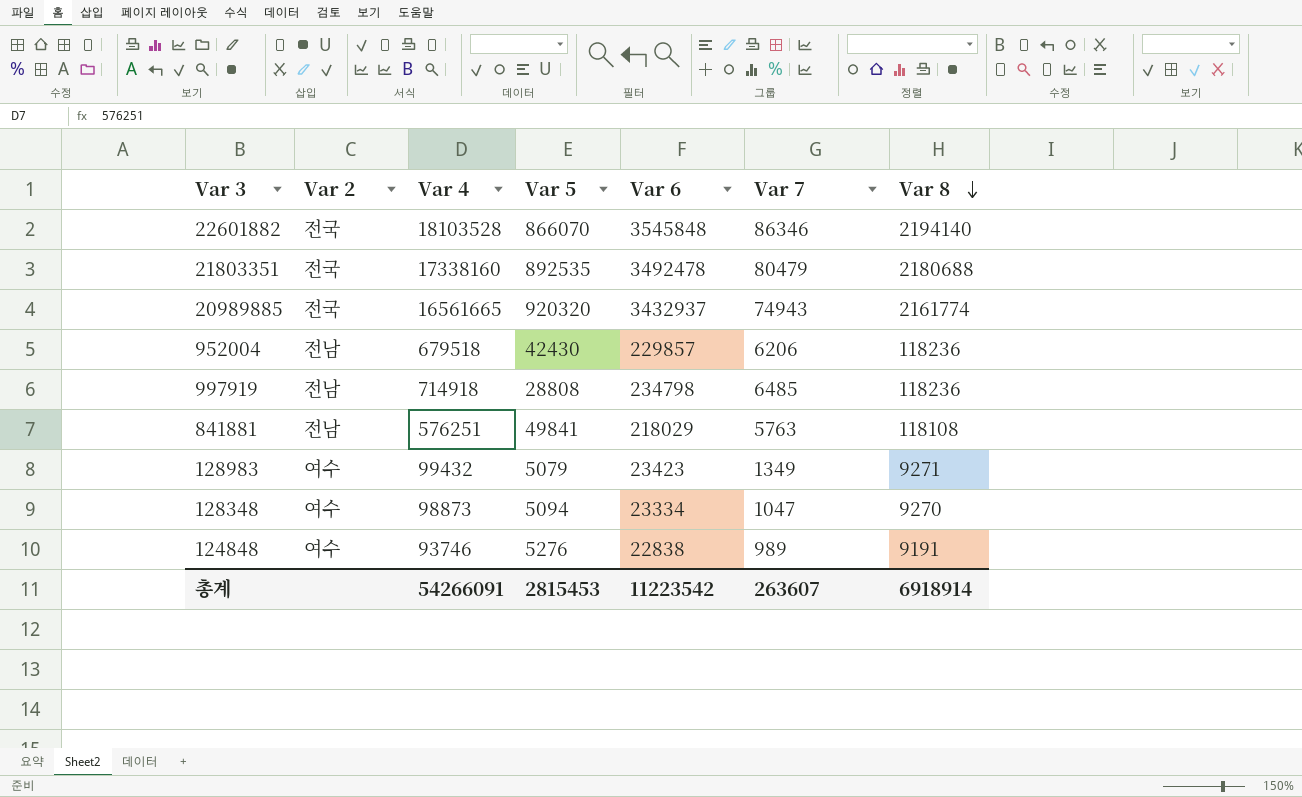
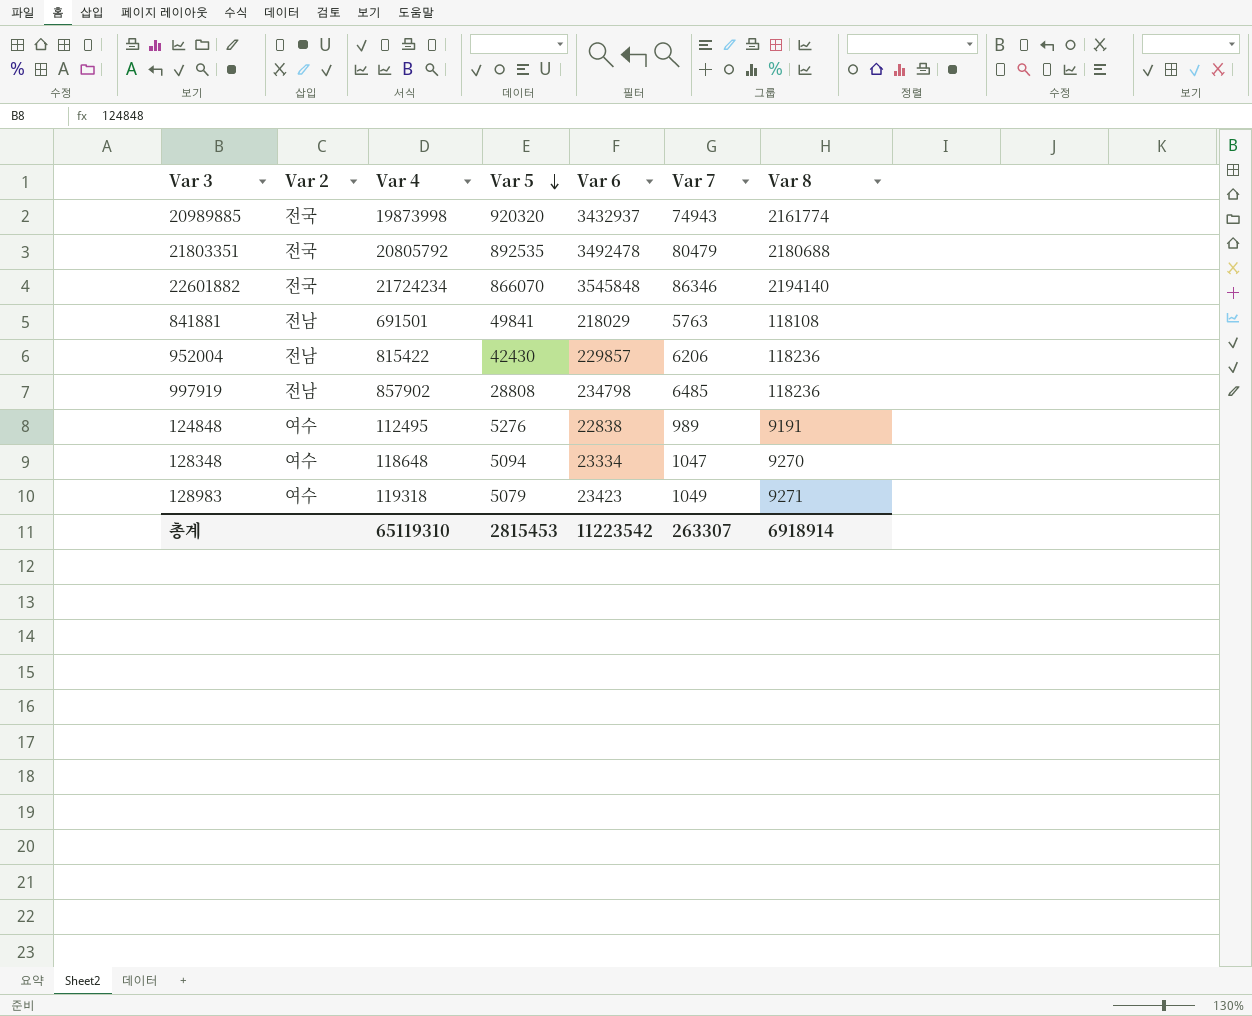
row order: Var 8 descending -> Var 5 descending
20989885 | Var 4: 16561665 -> 19873998
21803351 | Var 4: 17338160 -> 20805792
22601882 | Var 4: 18103528 -> 21724234
841881 | Var 4: 576251 -> 691501
952004 | Var 4: 679518 -> 815422
997919 | Var 4: 714918 -> 857902
124848 | Var 4: 93746 -> 112495
128348 | Var 4: 98873 -> 118648
128983 | Var 4: 99432 -> 119318
128983 | Var 7: 1349 -> 1049
총계 | Var 4: 54266091 -> 65119310
총계 | Var 7: 263607 -> 263307

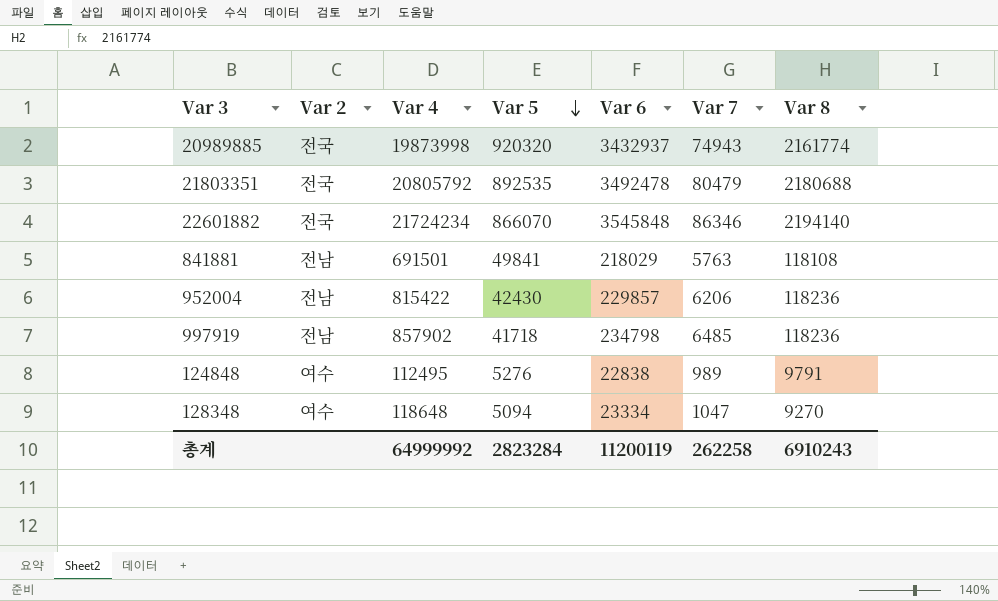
row 128983: 여수 | 119318 | 5079 | 23423 | 1049 | 9271 -> none
997919 | Var 5: 28808 -> 41718
124848 | Var 8: 9191 -> 9791
총계 | Var 4: 65119310 -> 64999992
총계 | Var 5: 2815453 -> 2823284
총계 | Var 6: 11223542 -> 11200119
총계 | Var 7: 263307 -> 262258
총계 | Var 8: 6918914 -> 6910243

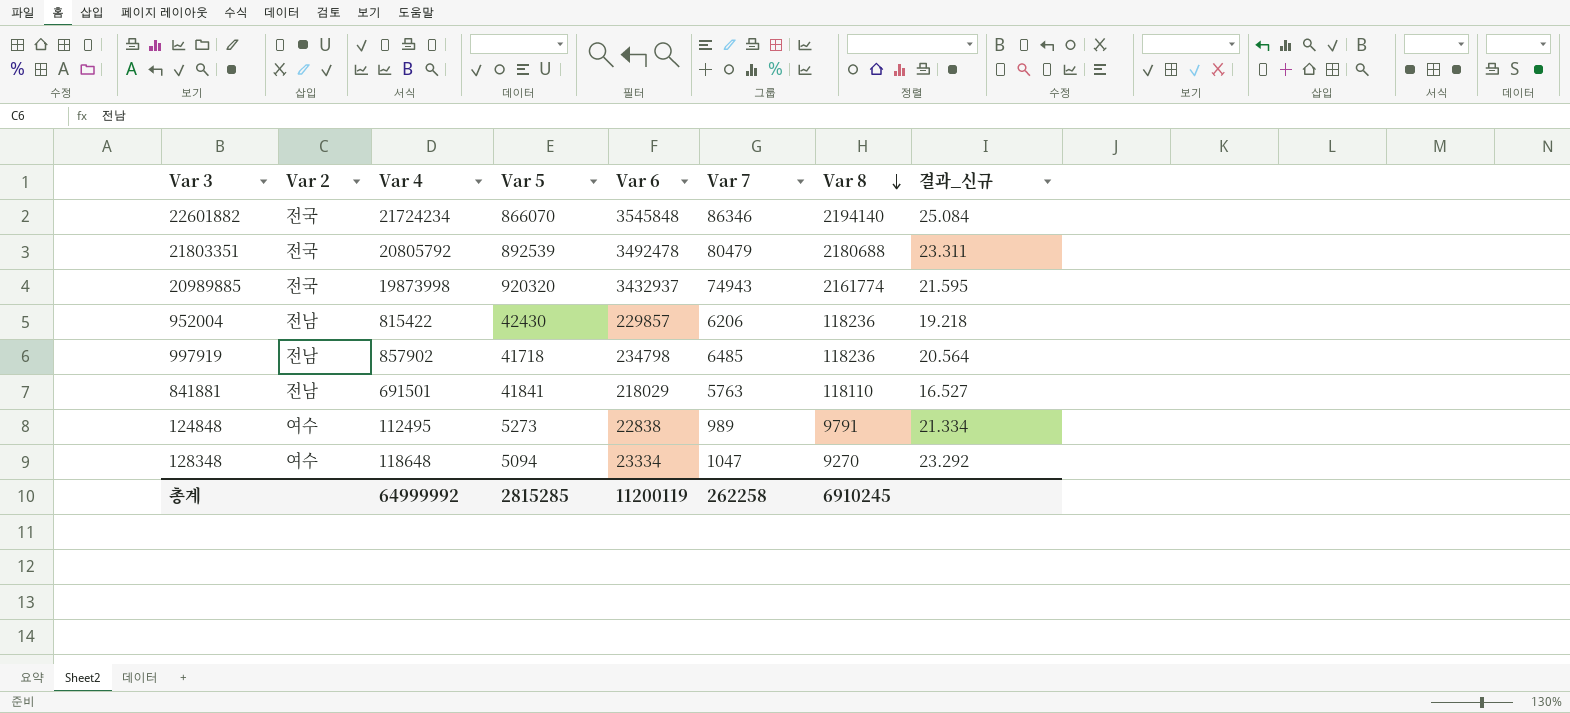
row order: Var 5 descending -> Var 8 descending
column 결과_신규 | formula: none -> [Var 4] / [Var 5]
21803351 | Var 5: 892535 -> 892539
841881 | Var 5: 49841 -> 41841
841881 | Var 8: 118108 -> 118110
124848 | Var 5: 5276 -> 5273
총계 | Var 5: 2823284 -> 2815285
총계 | Var 8: 6910243 -> 6910245

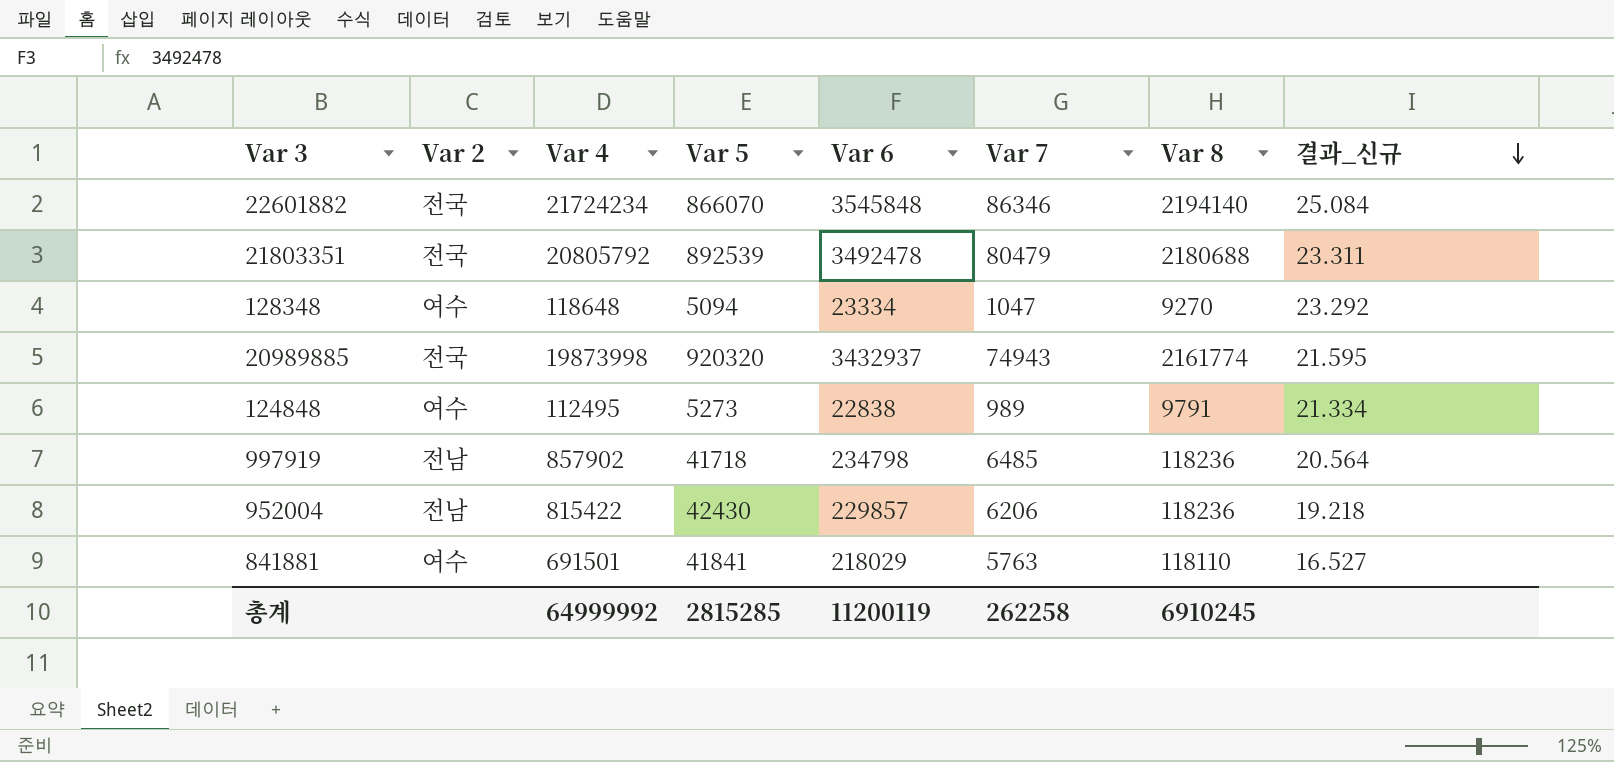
row order: Var 8 descending -> 결과_신규 descending
841881 | Var 2: 전남 -> 여수

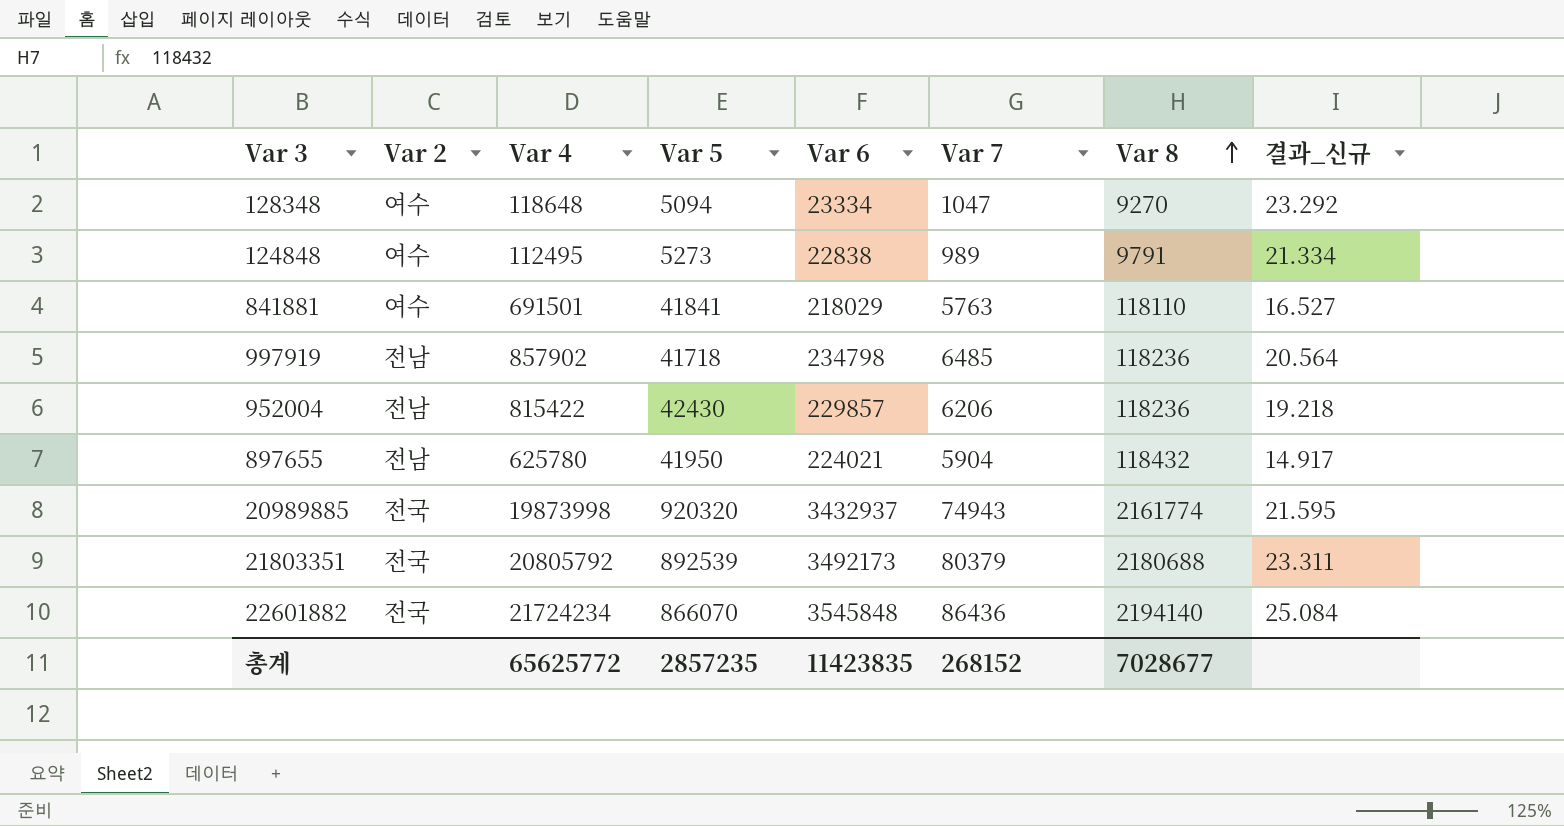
row order: 결과_신규 descending -> Var 8 ascending
row 897655: none -> 전남 | 625780 | 41950 | 224021 | 5904 | 118432 | 14.917
21803351 | Var 6: 3492478 -> 3492173
21803351 | Var 7: 80479 -> 80379
22601882 | Var 7: 86346 -> 86436
총계 | Var 4: 64999992 -> 65625772
총계 | Var 5: 2815285 -> 2857235
총계 | Var 6: 11200119 -> 11423835
총계 | Var 7: 262258 -> 268152
총계 | Var 8: 6910245 -> 7028677

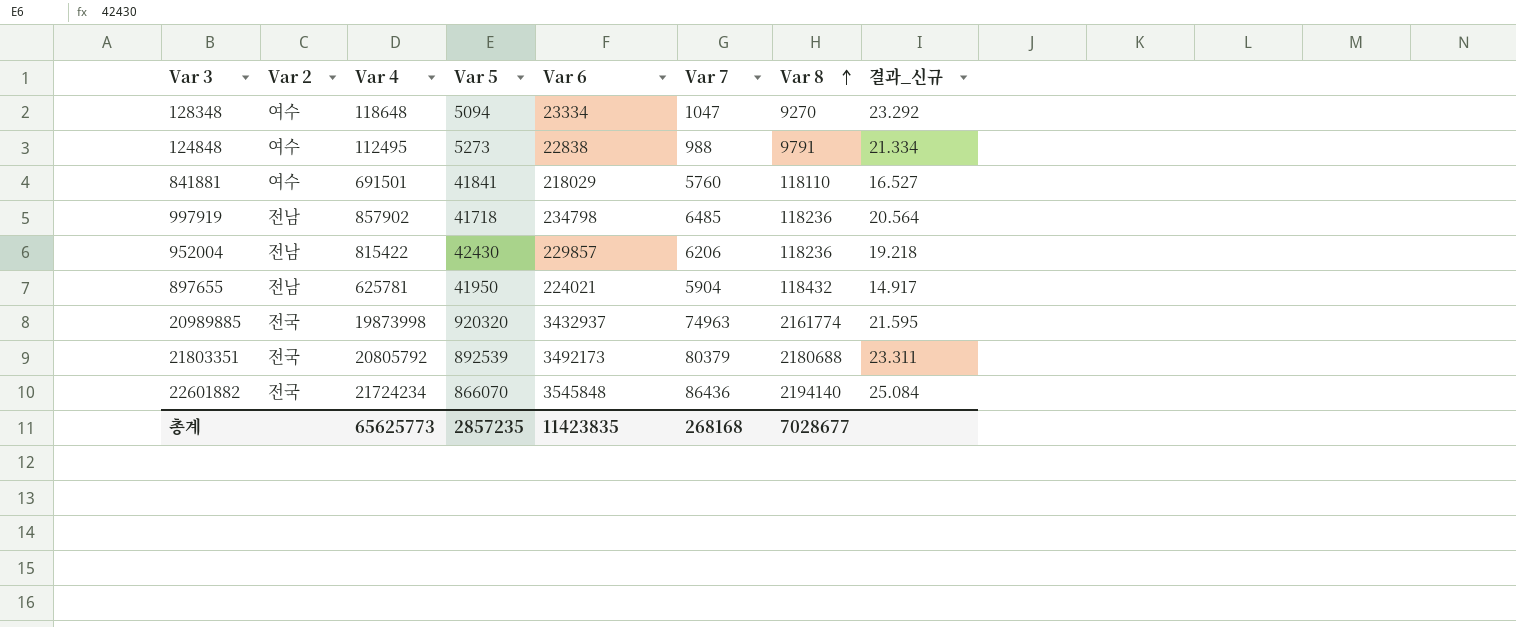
124848 | Var 7: 989 -> 988
841881 | Var 7: 5763 -> 5760
897655 | Var 4: 625780 -> 625781
20989885 | Var 7: 74943 -> 74963
총계 | Var 4: 65625772 -> 65625773
총계 | Var 7: 268152 -> 268168

